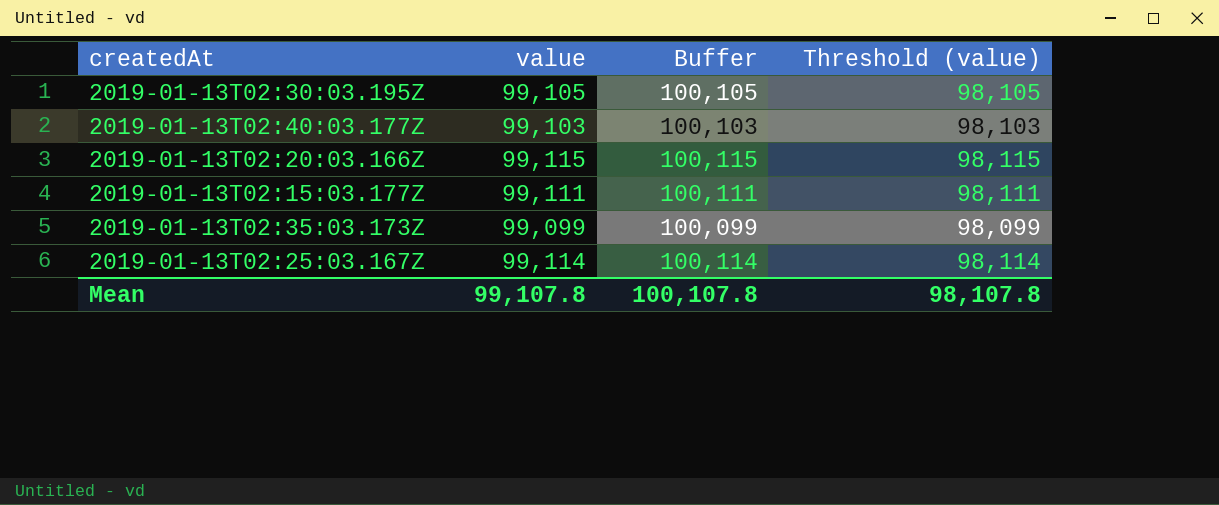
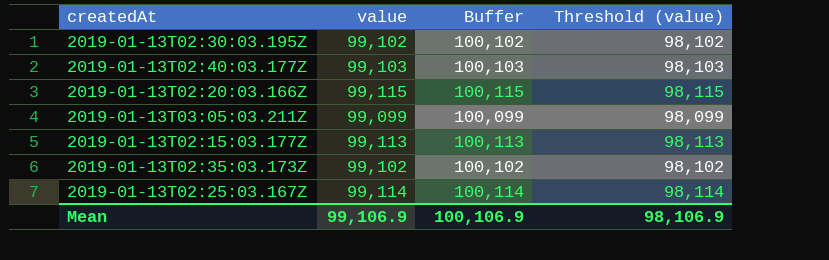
2019-01-13T02:30:03.195Z | value: 99,105 -> 99,102
2019-01-13T02:30:03.195Z | Buffer: 100,105 -> 100,102
2019-01-13T02:30:03.195Z | Threshold (value): 98,105 -> 98,102
row 2019-01-13T03:05:03.211Z: none -> 99,099 | 100,099 | 98,099
2019-01-13T02:15:03.177Z | value: 99,111 -> 99,113
2019-01-13T02:15:03.177Z | Buffer: 100,111 -> 100,113
2019-01-13T02:15:03.177Z | Threshold (value): 98,111 -> 98,113
2019-01-13T02:35:03.173Z | value: 99,099 -> 99,102
2019-01-13T02:35:03.173Z | Buffer: 100,099 -> 100,102
2019-01-13T02:35:03.173Z | Threshold (value): 98,099 -> 98,102
Mean | value: 99,107.8 -> 99,106.9
Mean | Buffer: 100,107.8 -> 100,106.9
Mean | Threshold (value): 98,107.8 -> 98,106.9

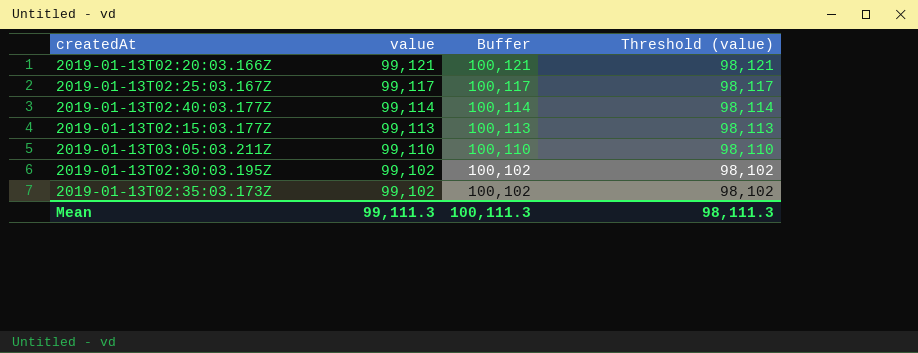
row order: none -> value descending
2019-01-13T02:20:03.166Z | value: 99,115 -> 99,121
2019-01-13T02:20:03.166Z | Buffer: 100,115 -> 100,121
2019-01-13T02:20:03.166Z | Threshold (value): 98,115 -> 98,121
2019-01-13T02:25:03.167Z | value: 99,114 -> 99,117
2019-01-13T02:25:03.167Z | Buffer: 100,114 -> 100,117
2019-01-13T02:25:03.167Z | Threshold (value): 98,114 -> 98,117
2019-01-13T02:40:03.177Z | value: 99,103 -> 99,114
2019-01-13T02:40:03.177Z | Buffer: 100,103 -> 100,114
2019-01-13T02:40:03.177Z | Threshold (value): 98,103 -> 98,114
2019-01-13T03:05:03.211Z | value: 99,099 -> 99,110
2019-01-13T03:05:03.211Z | Buffer: 100,099 -> 100,110
2019-01-13T03:05:03.211Z | Threshold (value): 98,099 -> 98,110
Mean | value: 99,106.9 -> 99,111.3
Mean | Buffer: 100,106.9 -> 100,111.3
Mean | Threshold (value): 98,106.9 -> 98,111.3

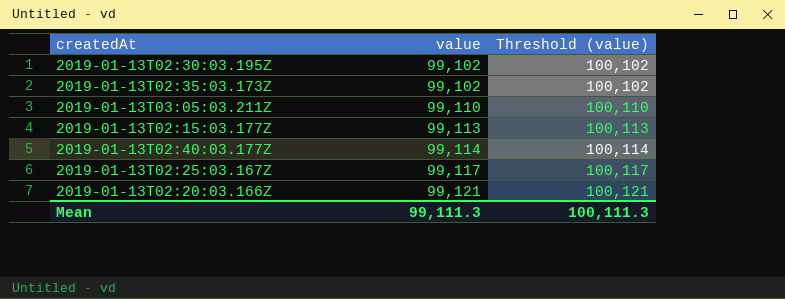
row order: value descending -> value ascending
column Buffer | formula: [value] + 1000 -> none
column Threshold (value) | formula: [value] - 1000 -> [value] + 1000
Mean | Threshold (value): 98,111.3 -> 100,111.3

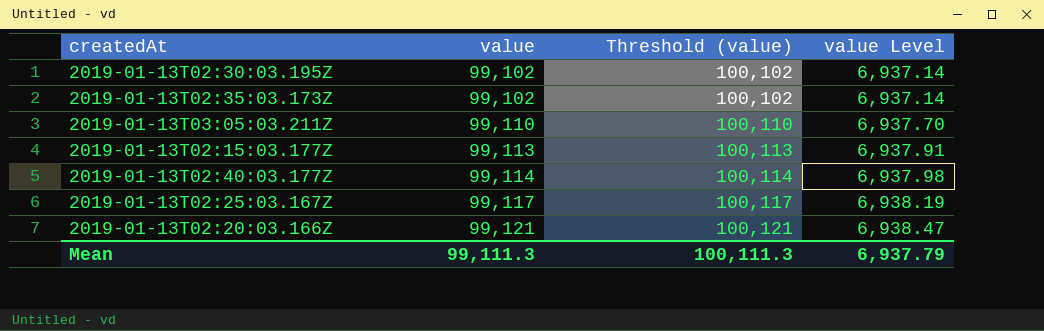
column value Level | formula: none -> [value] * 0.07

